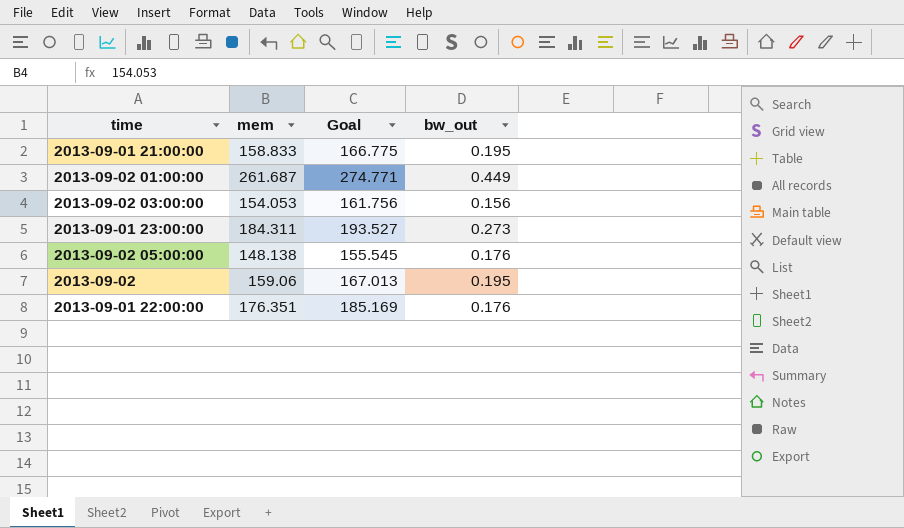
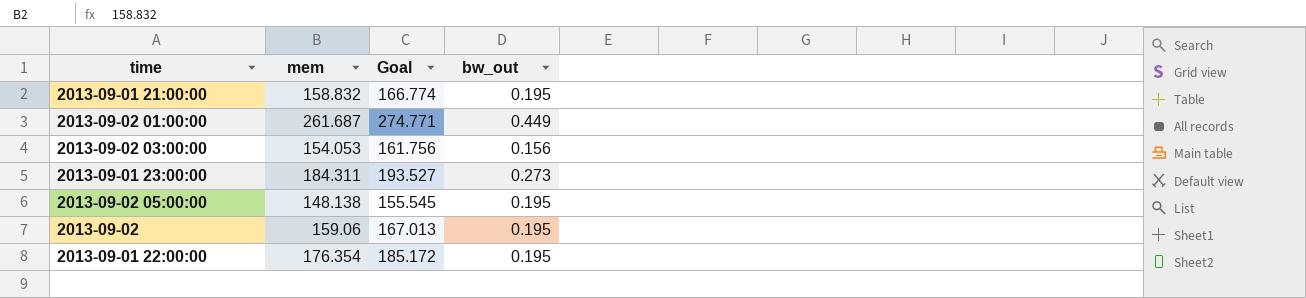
2013-09-01 21:00:00 | mem: 158.833 -> 158.832
2013-09-01 21:00:00 | Goal: 166.775 -> 166.774
2013-09-02 05:00:00 | bw_out: 0.176 -> 0.195
2013-09-01 22:00:00 | mem: 176.351 -> 176.354
2013-09-01 22:00:00 | Goal: 185.169 -> 185.172
2013-09-01 22:00:00 | bw_out: 0.176 -> 0.195

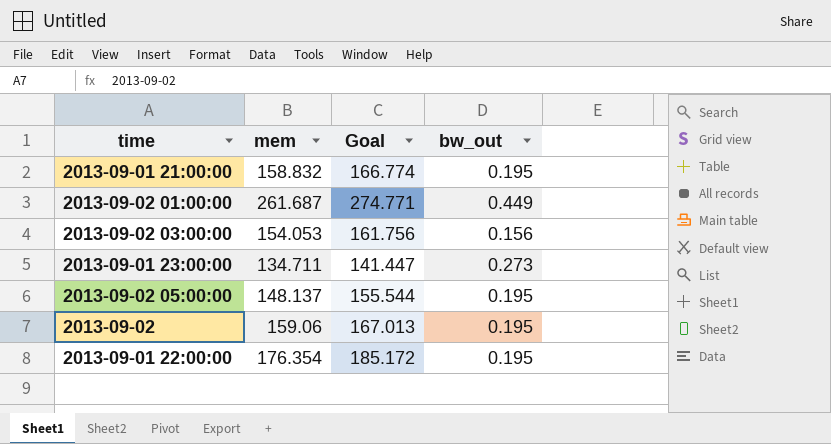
2013-09-01 23:00:00 | mem: 184.311 -> 134.711
2013-09-01 23:00:00 | Goal: 193.527 -> 141.447
2013-09-02 05:00:00 | mem: 148.138 -> 148.137
2013-09-02 05:00:00 | Goal: 155.545 -> 155.544

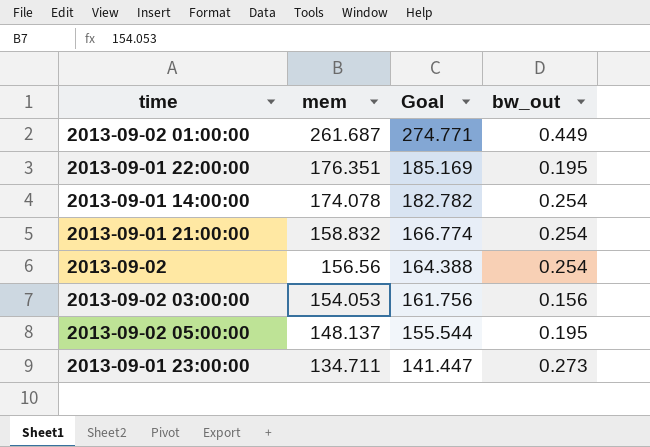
row order: none -> mem descending
2013-09-01 22:00:00 | mem: 176.354 -> 176.351
2013-09-01 22:00:00 | Goal: 185.172 -> 185.169
row 2013-09-01 14:00:00: none -> 174.078 | 182.782 | 0.254
2013-09-01 21:00:00 | bw_out: 0.195 -> 0.254
2013-09-02 | mem: 159.06 -> 156.56
2013-09-02 | Goal: 167.013 -> 164.388
2013-09-02 | bw_out: 0.195 -> 0.254

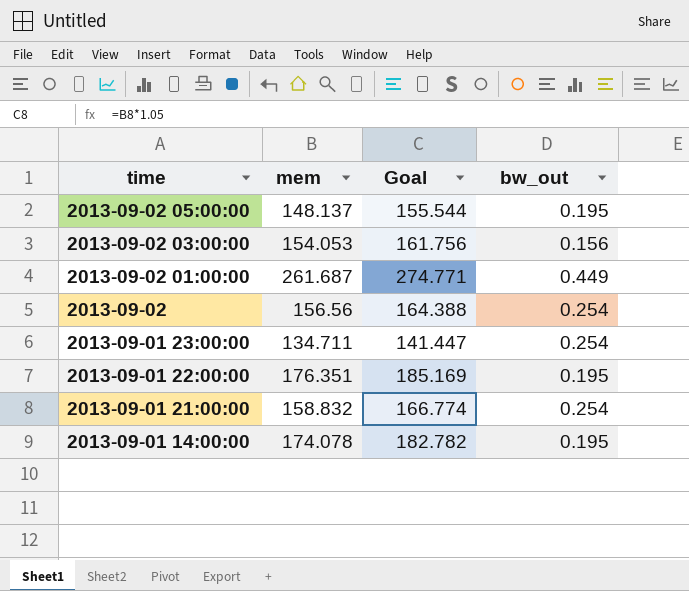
row order: mem descending -> time descending
2013-09-01 23:00:00 | bw_out: 0.273 -> 0.254
2013-09-01 14:00:00 | bw_out: 0.254 -> 0.195

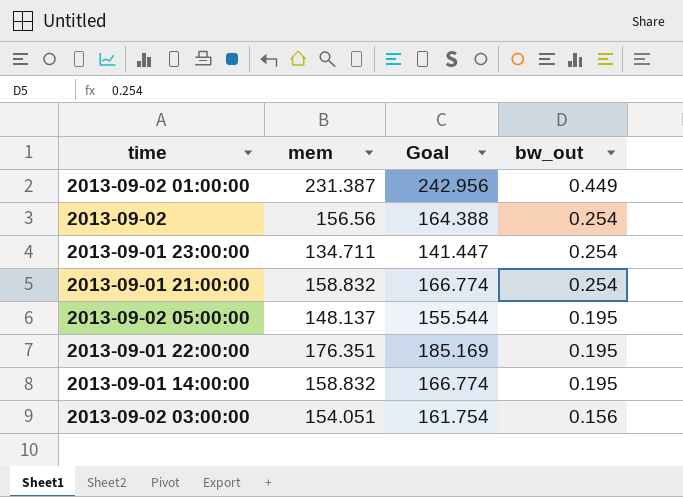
row order: time descending -> bw_out descending
2013-09-02 01:00:00 | mem: 261.687 -> 231.387
2013-09-02 01:00:00 | Goal: 274.771 -> 242.956
2013-09-01 14:00:00 | mem: 174.078 -> 158.832
2013-09-01 14:00:00 | Goal: 182.782 -> 166.774
2013-09-02 03:00:00 | mem: 154.053 -> 154.051
2013-09-02 03:00:00 | Goal: 161.756 -> 161.754

